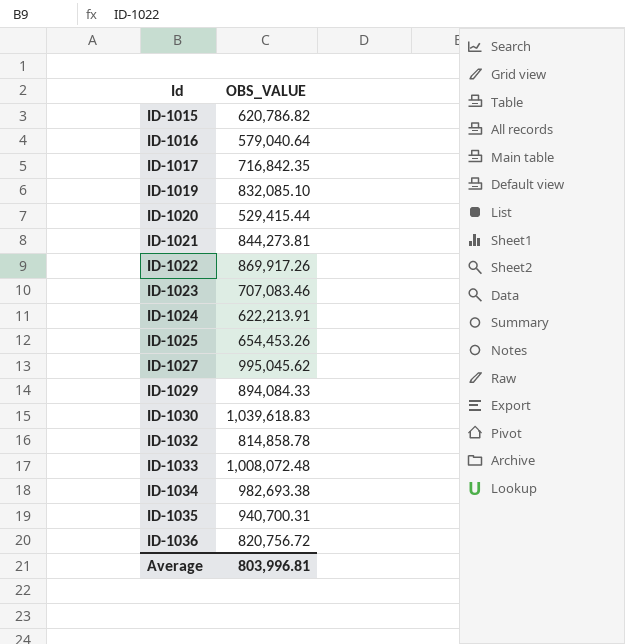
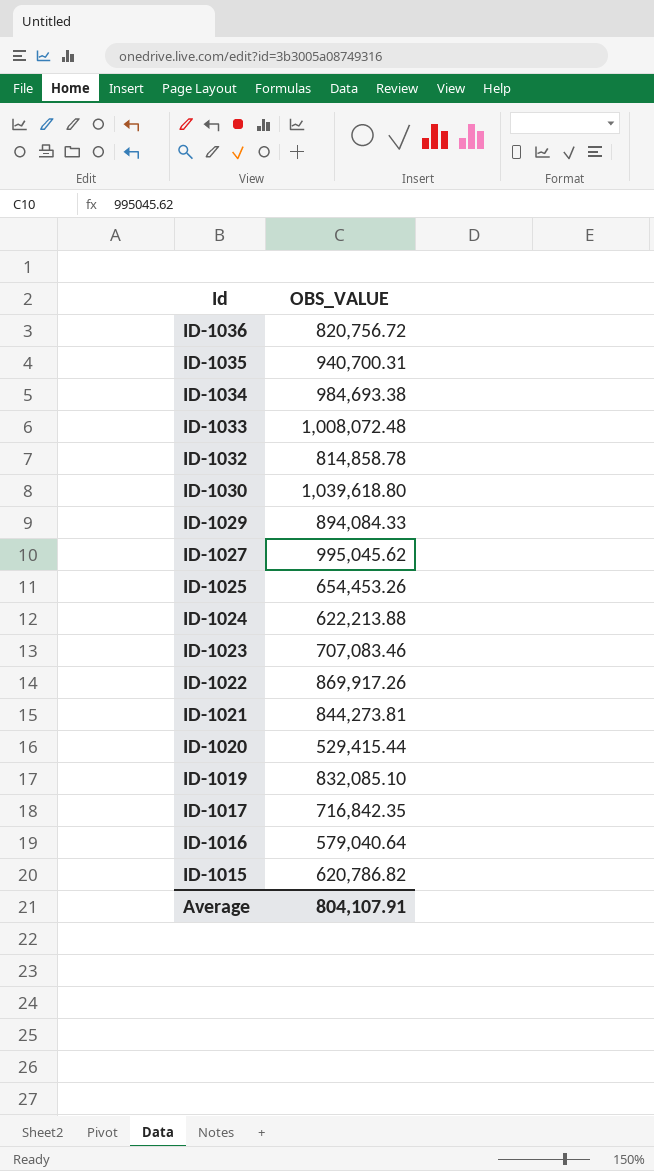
row order: Id ascending -> Id descending
ID-1034 | OBS_VALUE: 982,693.38 -> 984,693.38
ID-1030 | OBS_VALUE: 1,039,618.83 -> 1,039,618.80
ID-1024 | OBS_VALUE: 622,213.91 -> 622,213.88
Average | OBS_VALUE: 803,996.81 -> 804,107.91

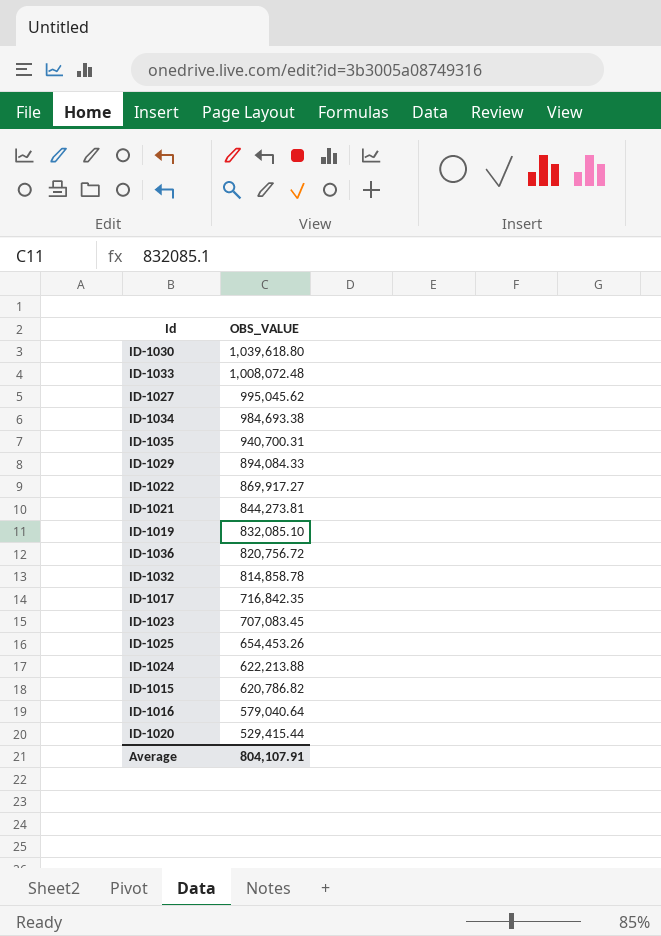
row order: Id descending -> OBS_VALUE descending
ID-1022 | OBS_VALUE: 869,917.26 -> 869,917.27
ID-1023 | OBS_VALUE: 707,083.46 -> 707,083.45

